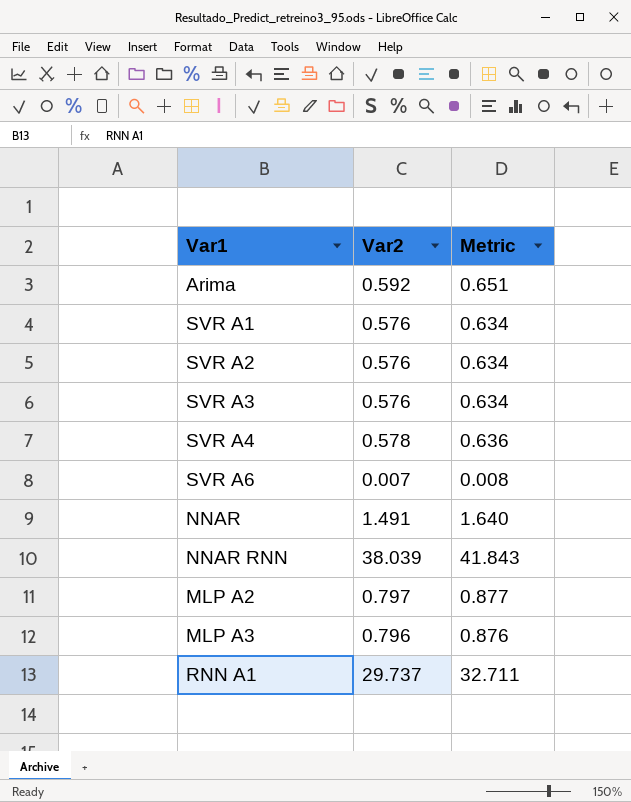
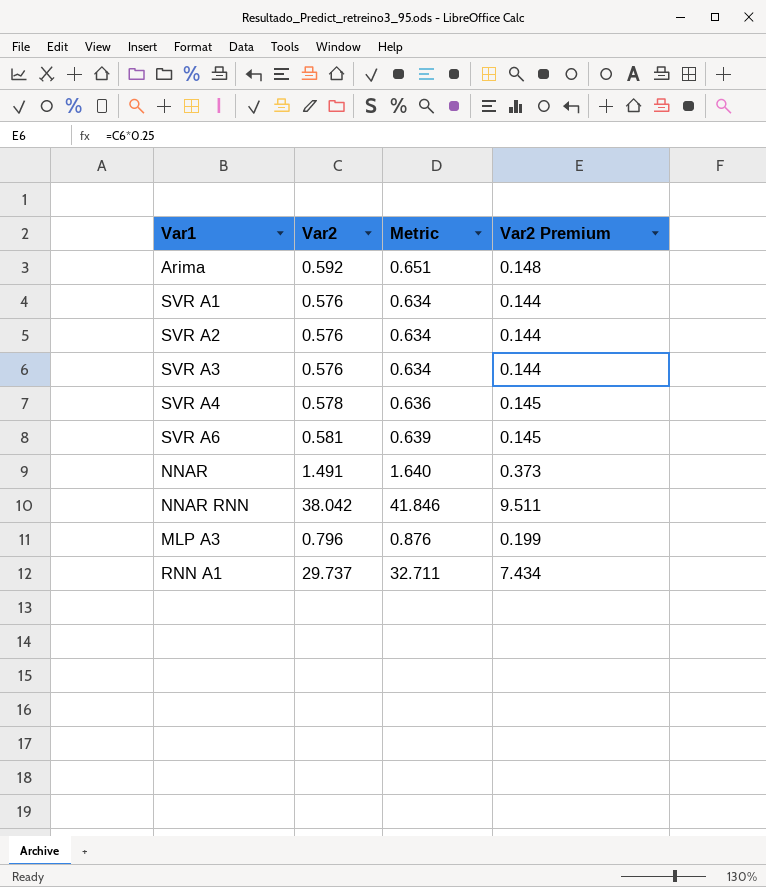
column Var2 Premium | formula: none -> [Var2] * 0.25
row MLP A2: 0.797 | 0.877 -> none
SVR A6 | Var2: 0.007 -> 0.581
SVR A6 | Metric: 0.008 -> 0.639
NNAR RNN | Var2: 38.039 -> 38.042
NNAR RNN | Metric: 41.843 -> 41.846

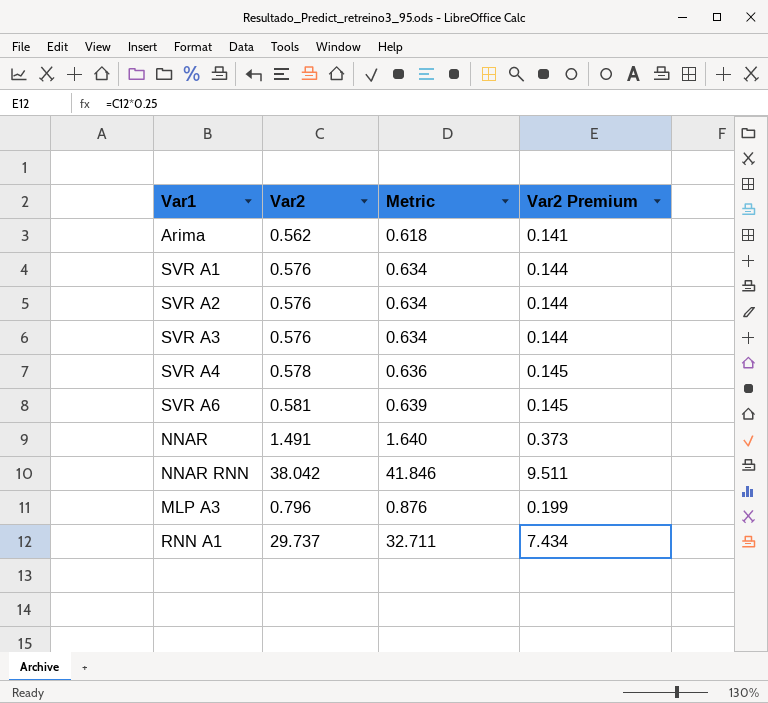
Arima | Var2: 0.592 -> 0.562
Arima | Metric: 0.651 -> 0.618
Arima | Var2 Premium: 0.148 -> 0.141

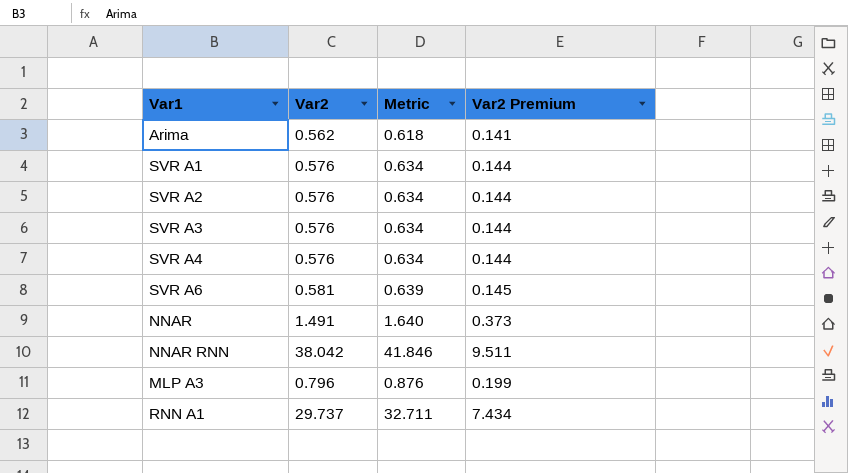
SVR A4 | Var2: 0.578 -> 0.576
SVR A4 | Metric: 0.636 -> 0.634
SVR A4 | Var2 Premium: 0.145 -> 0.144

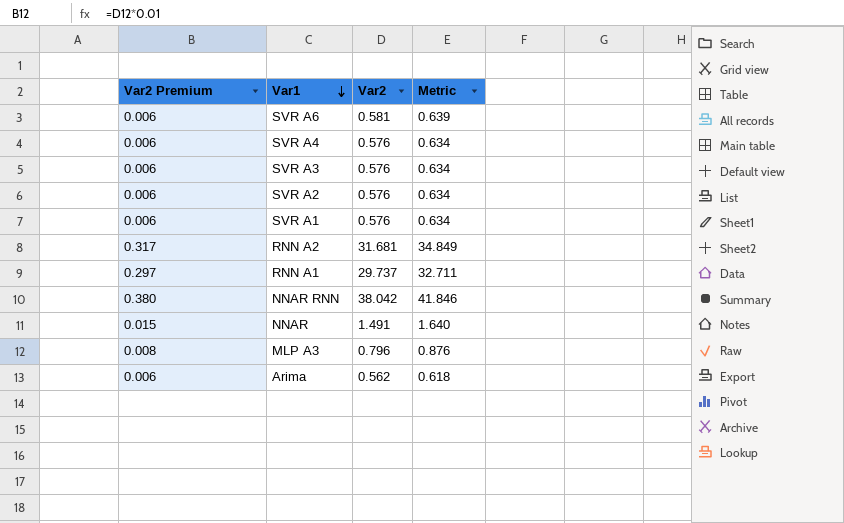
row order: none -> Var1 descending
column Var2 Premium | formula: [Var2] * 0.25 -> [Var2] * 0.01
column Var2 Premium | position: 4 -> 1
row RNN A2: none -> 0.317 | 31.681 | 34.849

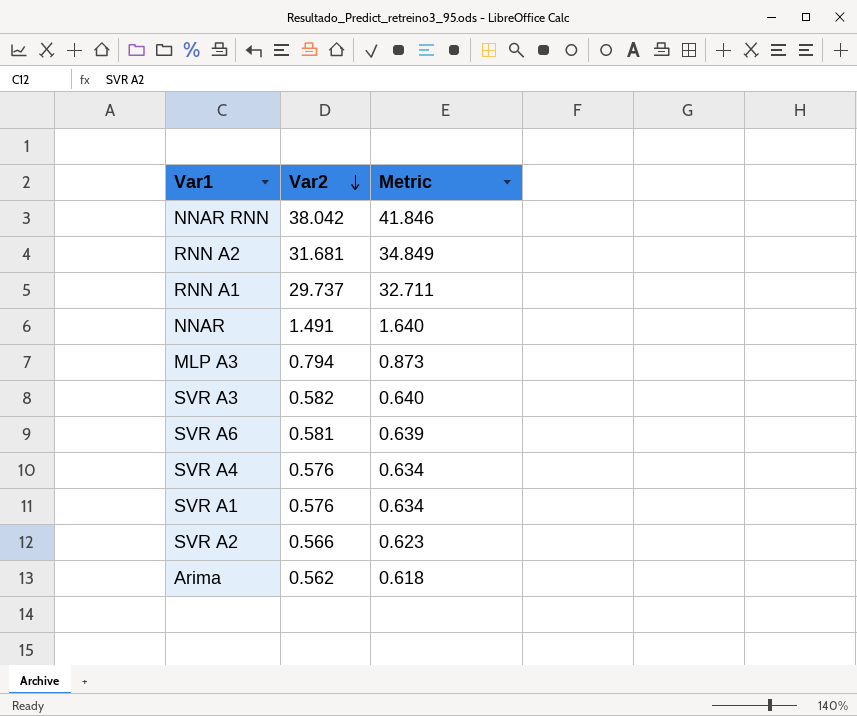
row order: Var1 descending -> Var2 descending
column Var2 Premium | formula: [Var2] * 0.01 -> none
MLP A3 | Var2: 0.796 -> 0.794
MLP A3 | Metric: 0.876 -> 0.873
SVR A3 | Var2: 0.576 -> 0.582
SVR A3 | Metric: 0.634 -> 0.640
SVR A2 | Var2: 0.576 -> 0.566
SVR A2 | Metric: 0.634 -> 0.623

